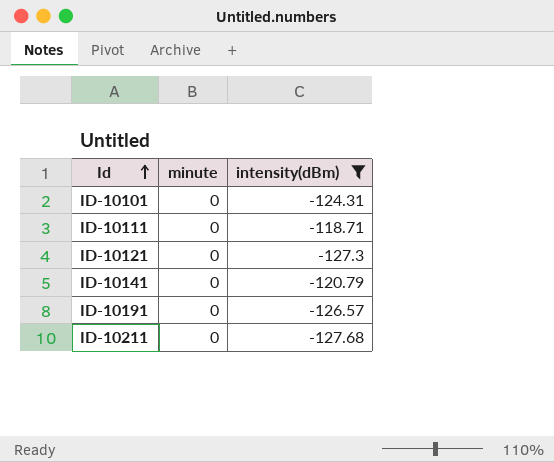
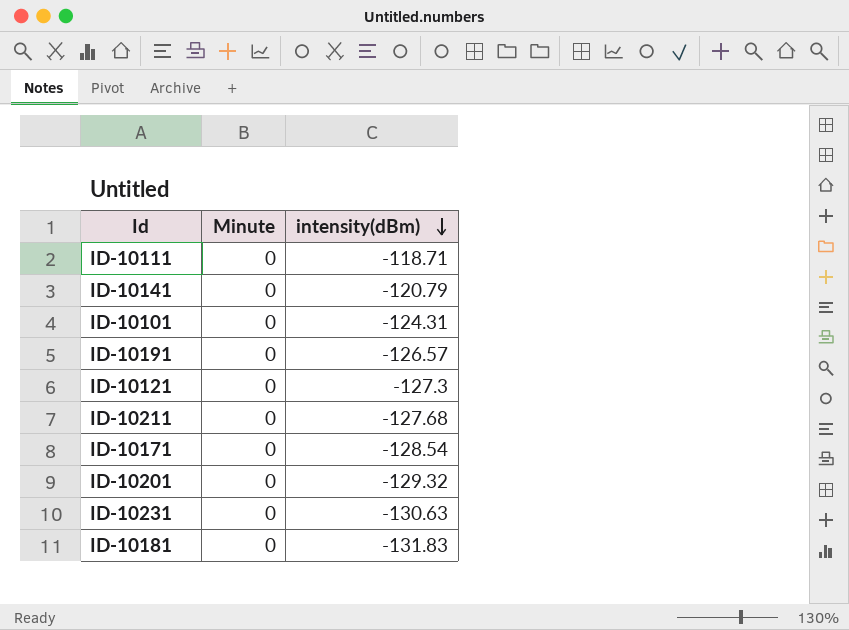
filter: intensity(dBm) >= -127.68 -> none
row order: Id ascending -> intensity(dBm) descending
column name: minute -> Minute

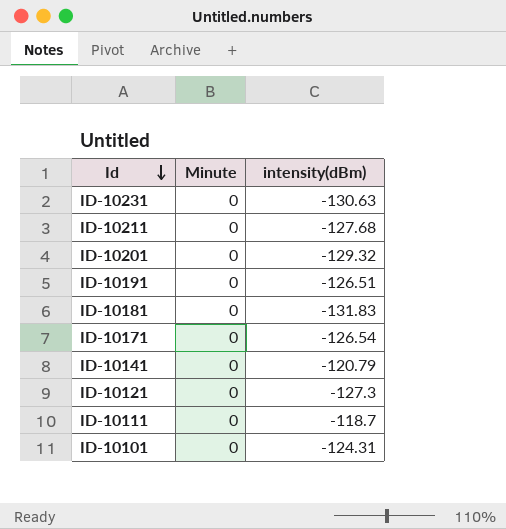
row order: intensity(dBm) descending -> Id descending
ID-10191 | intensity(dBm): -126.57 -> -126.51
ID-10171 | intensity(dBm): -128.54 -> -126.54
ID-10111 | intensity(dBm): -118.71 -> -118.7

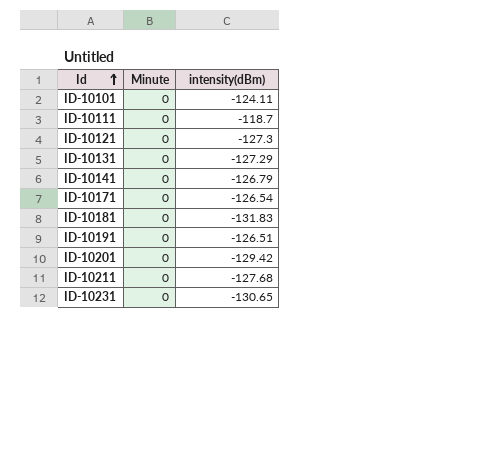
row order: Id descending -> Id ascending
ID-10101 | intensity(dBm): -124.31 -> -124.11
row ID-10131: none -> 0 | -127.29
ID-10141 | intensity(dBm): -120.79 -> -126.79
ID-10201 | intensity(dBm): -129.32 -> -129.42
ID-10231 | intensity(dBm): -130.63 -> -130.65

